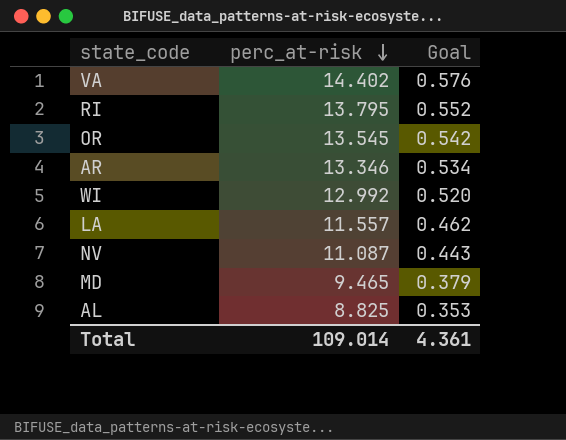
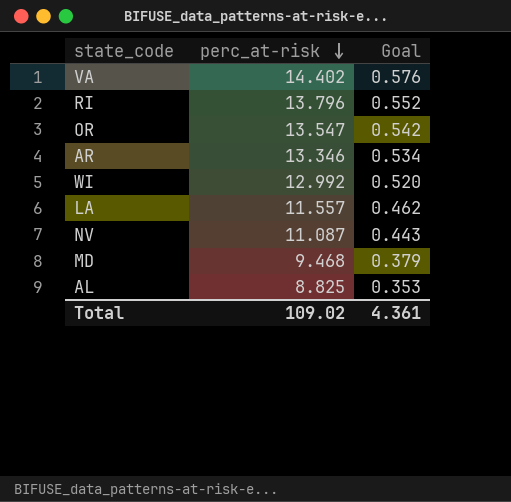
RI | perc_at-risk: 13.795 -> 13.796
OR | perc_at-risk: 13.545 -> 13.547
MD | perc_at-risk: 9.465 -> 9.468
Total | perc_at-risk: 109.014 -> 109.02

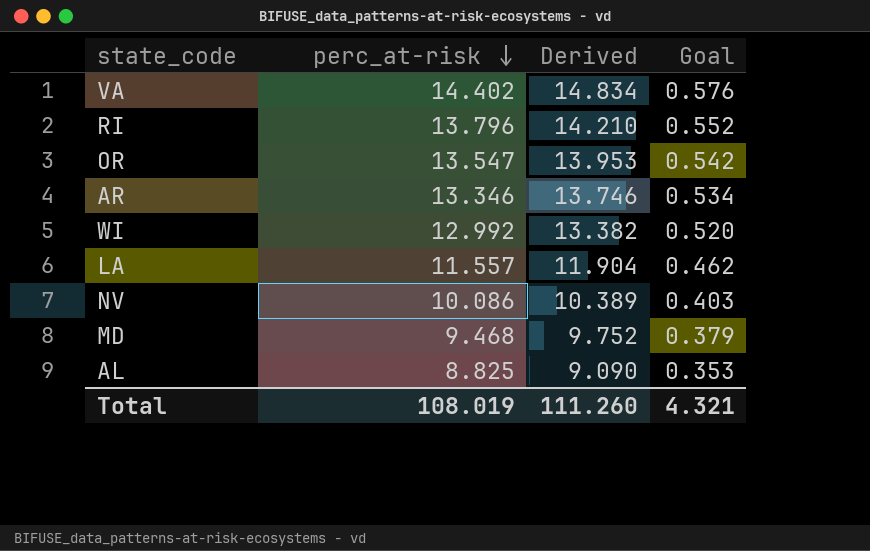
column Derived | formula: none -> [perc_at-risk] * 1.03
NV | perc_at-risk: 11.087 -> 10.086
NV | Goal: 0.443 -> 0.403
Total | perc_at-risk: 109.02 -> 108.019
Total | Goal: 4.361 -> 4.321

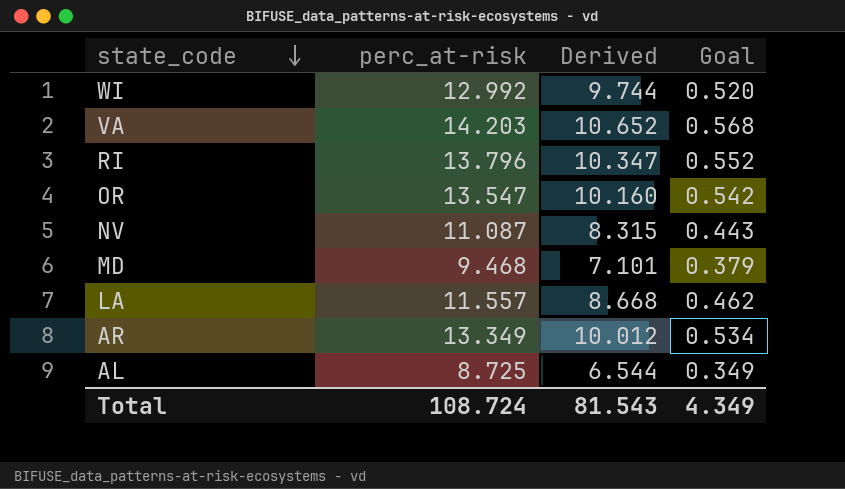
row order: perc_at-risk descending -> state_code descending
column Derived | formula: [perc_at-risk] * 1.03 -> [perc_at-risk] * 0.75
VA | perc_at-risk: 14.402 -> 14.203
VA | Goal: 0.576 -> 0.568
NV | perc_at-risk: 10.086 -> 11.087
NV | Goal: 0.403 -> 0.443
AR | perc_at-risk: 13.346 -> 13.349
AL | perc_at-risk: 8.825 -> 8.725
AL | Goal: 0.353 -> 0.349
Total | perc_at-risk: 108.019 -> 108.724
Total | Derived: 111.260 -> 81.543
Total | Goal: 4.321 -> 4.349

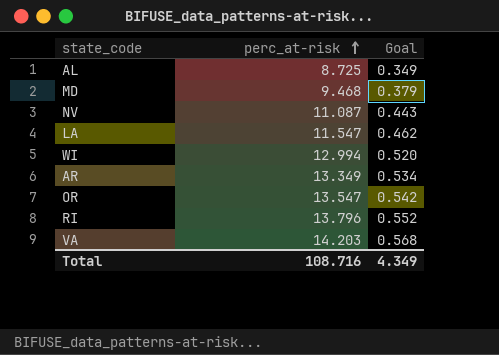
row order: state_code descending -> perc_at-risk ascending
column Derived | formula: [perc_at-risk] * 0.75 -> none
LA | perc_at-risk: 11.557 -> 11.547
WI | perc_at-risk: 12.992 -> 12.994
Total | perc_at-risk: 108.724 -> 108.716

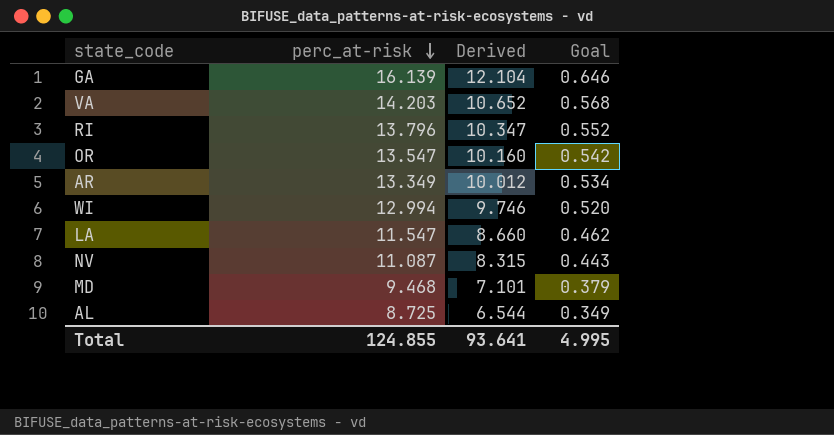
row order: perc_at-risk ascending -> perc_at-risk descending
column Derived | formula: none -> [perc_at-risk] * 0.75
row GA: none -> 16.139 | 12.104 | 0.646
Total | perc_at-risk: 108.716 -> 124.855
Total | Goal: 4.349 -> 4.995

